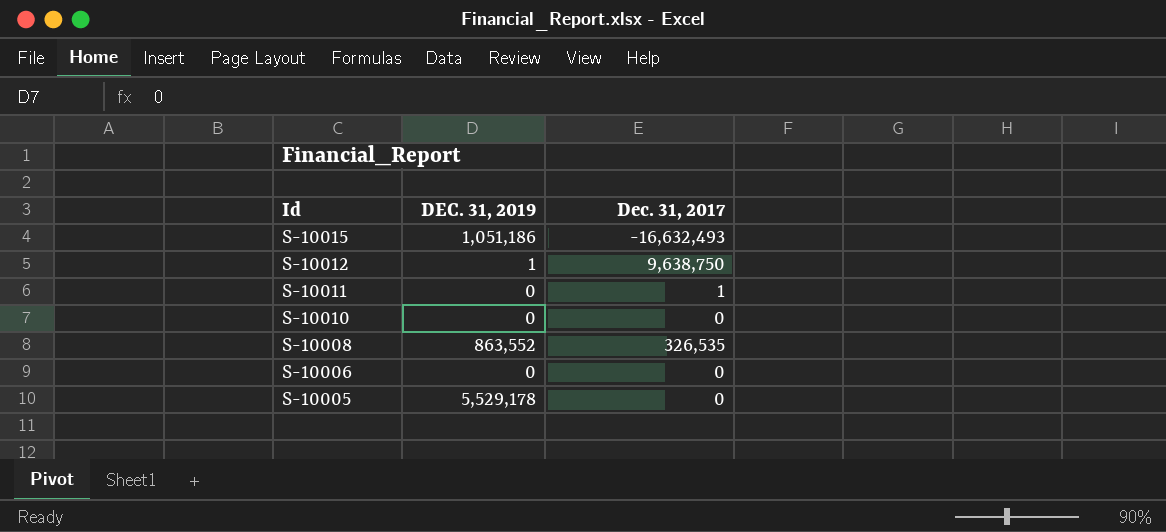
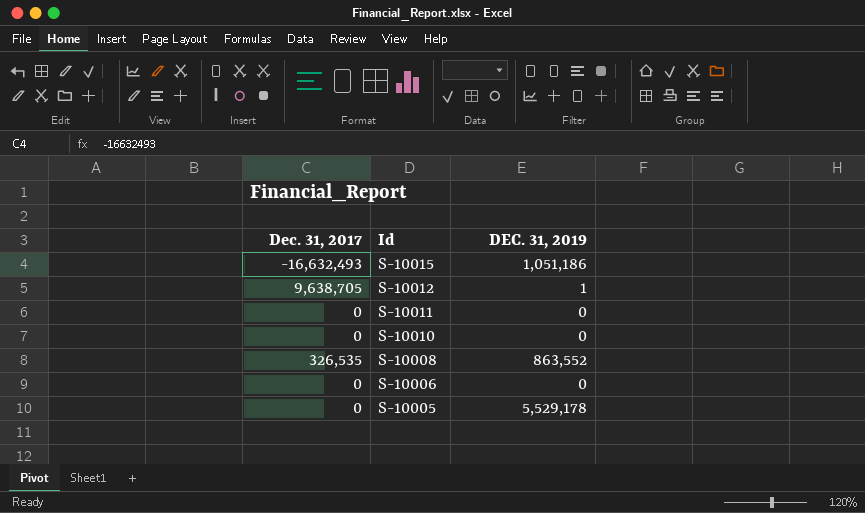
column Dec. 31, 2017 | position: 3 -> 1
S-10012 | Dec. 31, 2017: 9,638,750 -> 9,638,705
S-10011 | Dec. 31, 2017: 1 -> 0

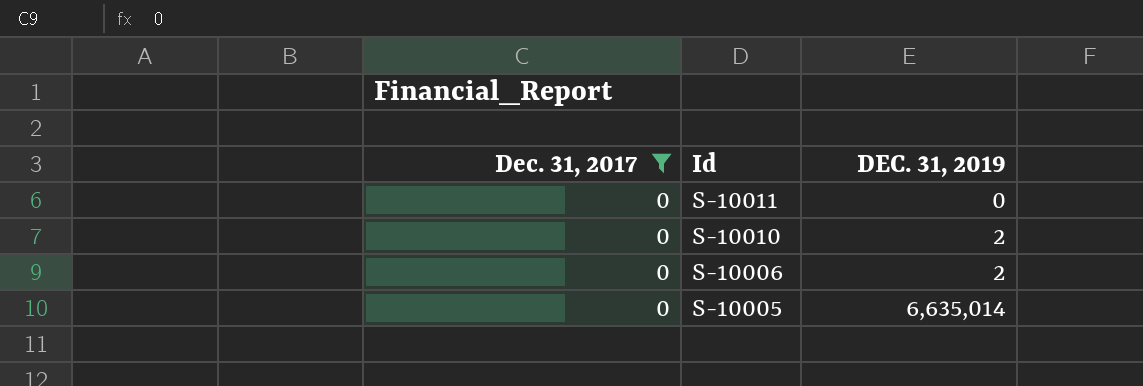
filter: none -> Dec. 31, 2017 = 0
S-10010 | DEC. 31, 2019: 0 -> 2
S-10006 | DEC. 31, 2019: 0 -> 2
S-10005 | DEC. 31, 2019: 5,529,178 -> 6,635,014

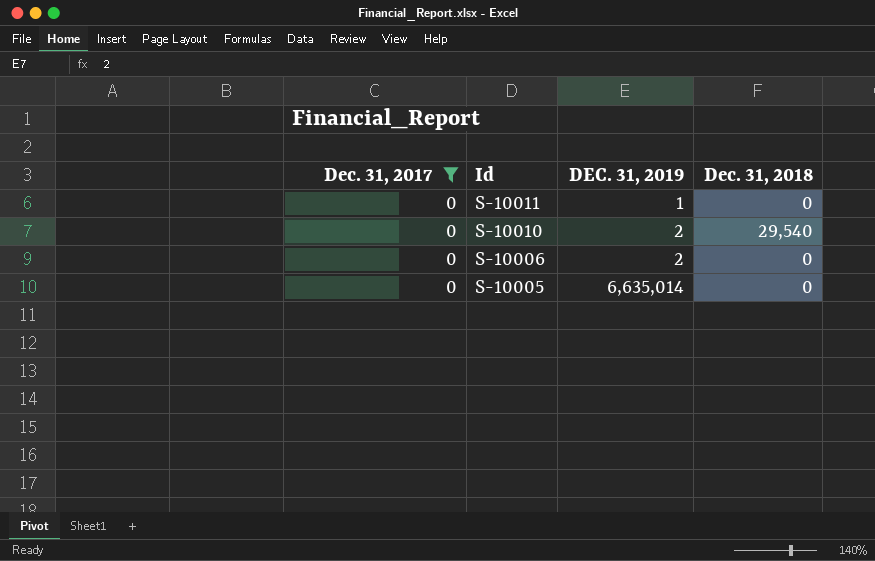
column Dec. 31, 2018 | position: none -> 4
S-10011 | DEC. 31, 2019: 0 -> 1

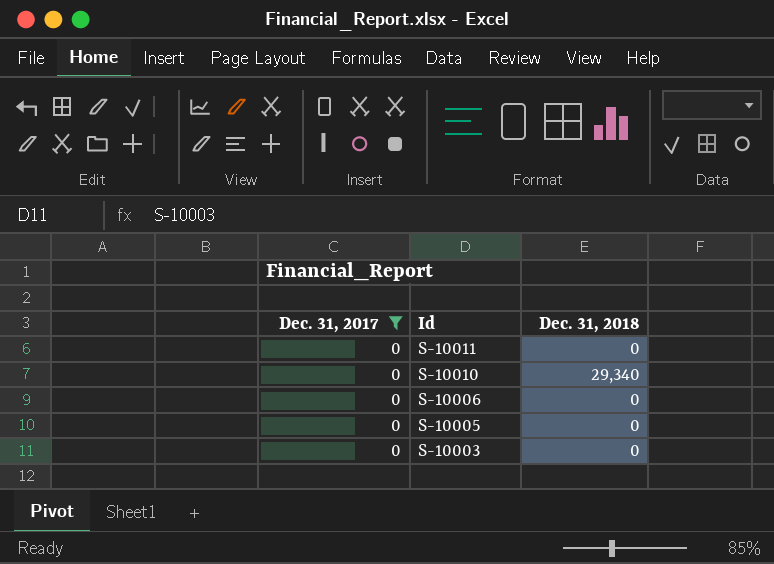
column DEC. 31, 2019 | position: 3 -> none
S-10010 | Dec. 31, 2018: 29,540 -> 29,340
row S-10003: none -> 0 | 0

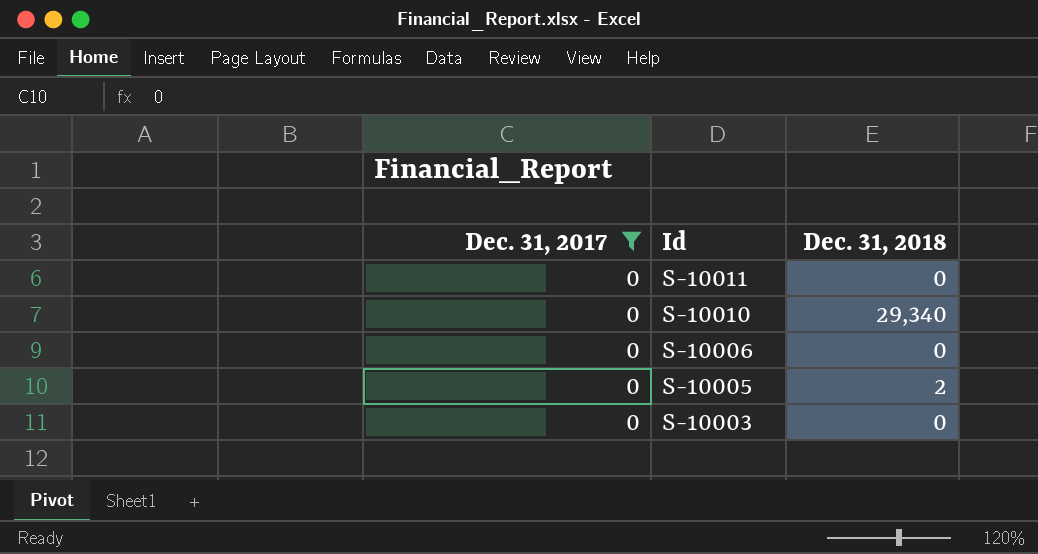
S-10005 | Dec. 31, 2018: 0 -> 2

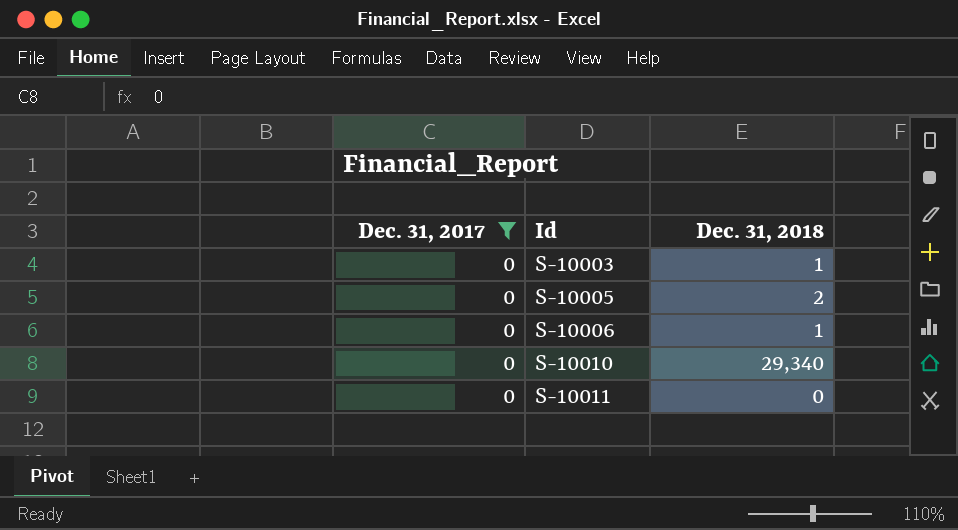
row order: Id descending -> Id ascending
S-10003 | Dec. 31, 2018: 0 -> 1
S-10006 | Dec. 31, 2018: 0 -> 1

